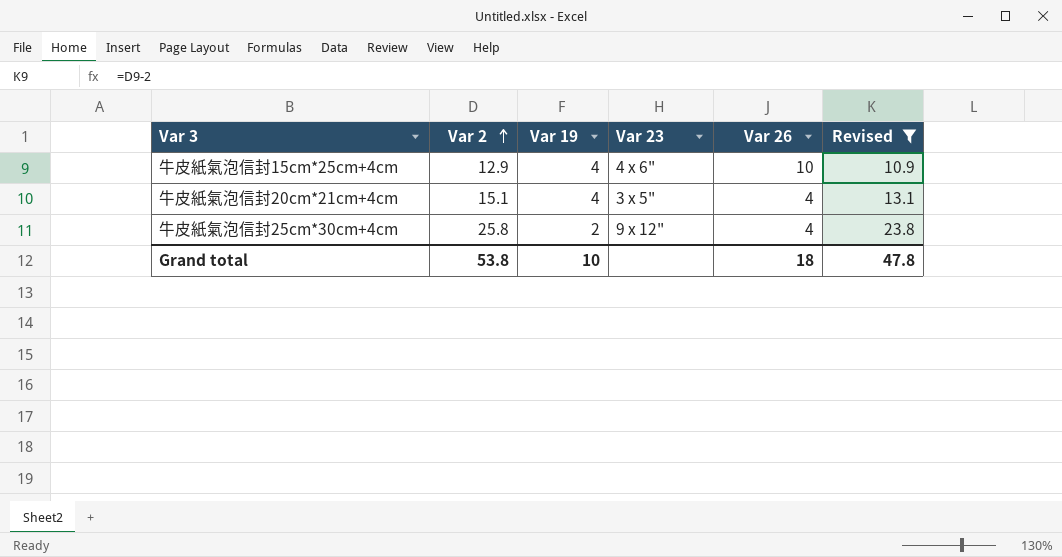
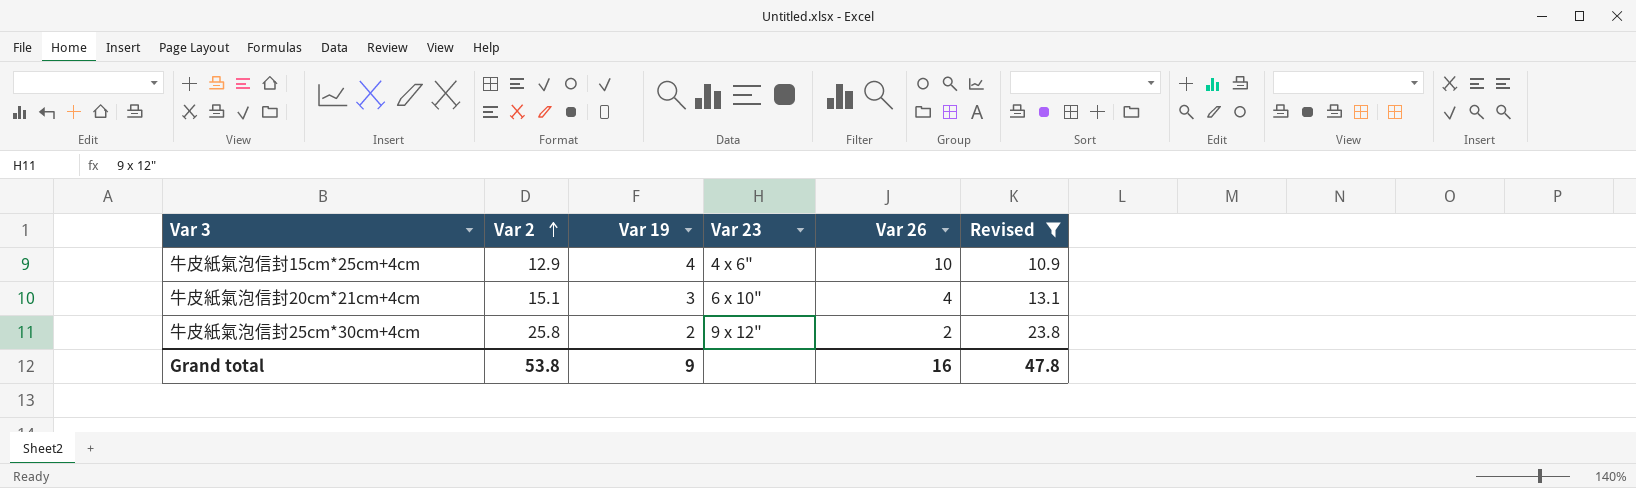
牛皮紙氣泡信封20cm*21cm+4cm | Var 19: 4 -> 3
牛皮紙氣泡信封20cm*21cm+4cm | Var 23: 3 x 5" -> 6 x 10"
牛皮紙氣泡信封25cm*30cm+4cm | Var 26: 4 -> 2
Grand total | Var 19: 10 -> 9
Grand total | Var 26: 18 -> 16

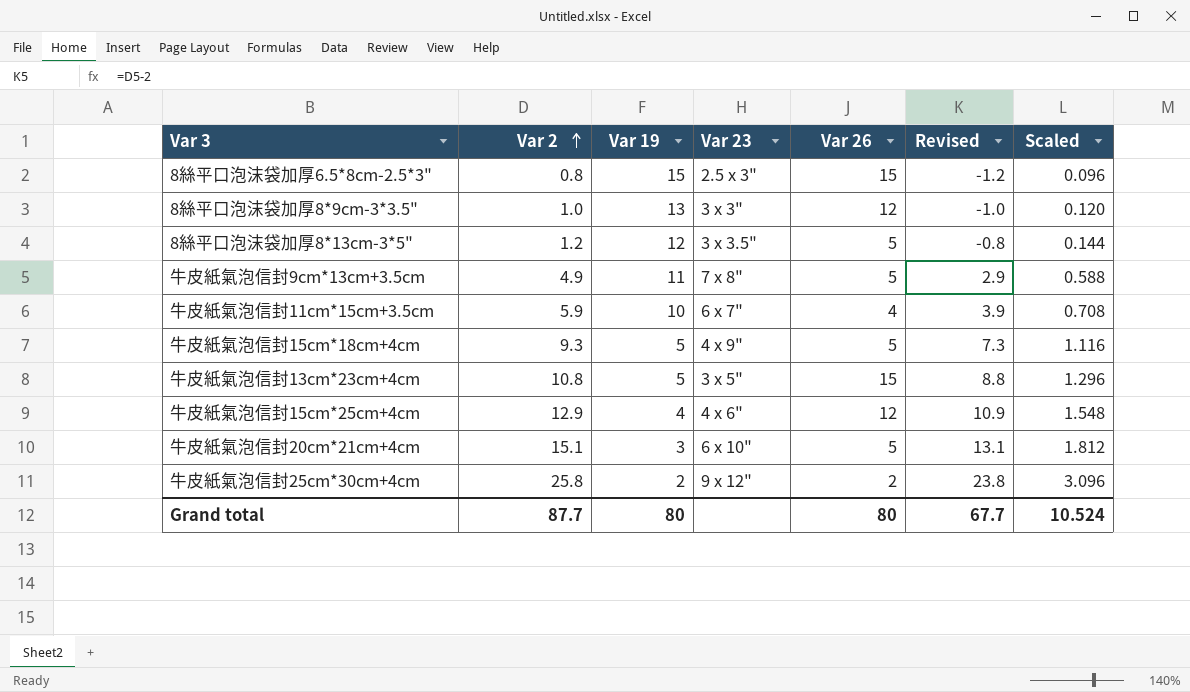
filter: Revised >= 10.9 -> none
column Scaled | formula: none -> [Var 2] * 0.12
牛皮紙氣泡信封15cm*25cm+4cm | Var 26: 10 -> 12
牛皮紙氣泡信封20cm*21cm+4cm | Var 26: 4 -> 5
Grand total | Var 2: 53.8 -> 87.7
Grand total | Var 19: 9 -> 80
Grand total | Var 26: 16 -> 80
Grand total | Revised: 47.8 -> 67.7

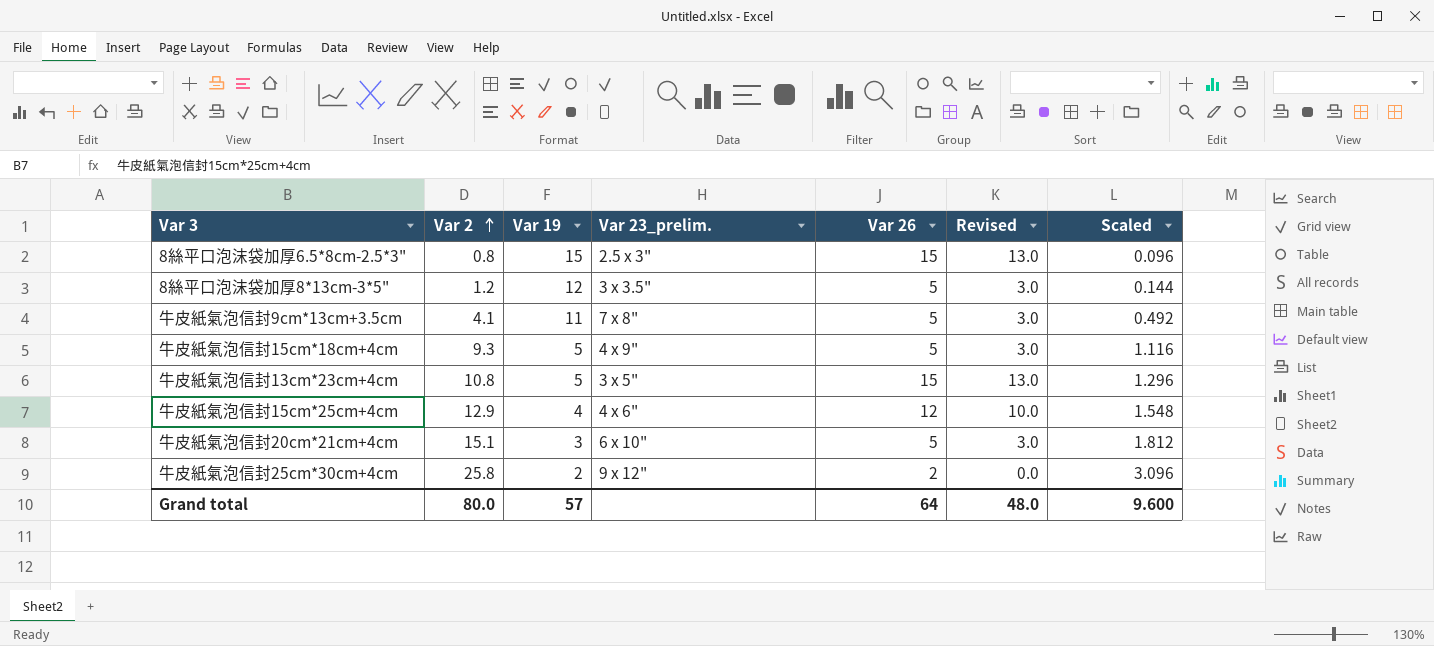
column name: Var 23 -> Var 23_prelim.
column Revised | formula: [Var 2] - 2 -> [Var 26] - 2
row 8絲平口泡沫袋加厚8*9cm-3*3.5": 1.0 | 13 | 3 x 3" | 12 | -1.0 | 0.120 -> none
row 牛皮紙氣泡信封11cm*15cm+3.5cm: 5.9 | 10 | 6 x 7" | 4 | 3.9 | 0.708 -> none
牛皮紙氣泡信封9cm*13cm+3.5cm | Var 2: 4.9 -> 4.1
牛皮紙氣泡信封9cm*13cm+3.5cm | Scaled: 0.588 -> 0.492
Grand total | Var 2: 87.7 -> 80.0
Grand total | Var 19: 80 -> 57
Grand total | Var 26: 80 -> 64
Grand total | Revised: 67.7 -> 48.0
Grand total | Scaled: 10.524 -> 9.600

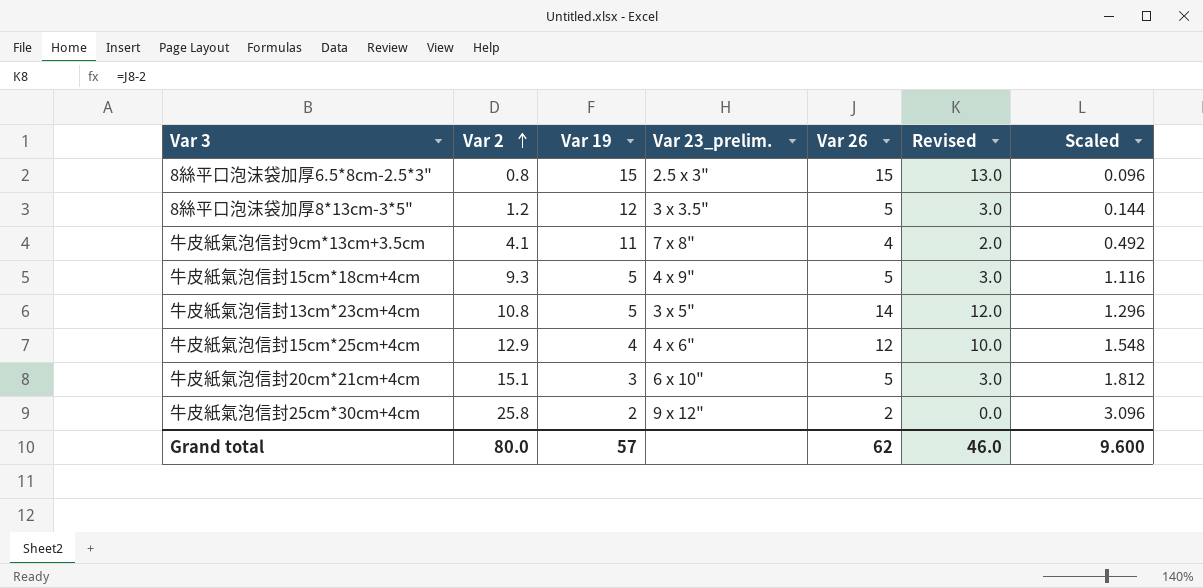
牛皮紙氣泡信封9cm*13cm+3.5cm | Var 26: 5 -> 4
牛皮紙氣泡信封9cm*13cm+3.5cm | Revised: 3.0 -> 2.0
牛皮紙氣泡信封13cm*23cm+4cm | Var 26: 15 -> 14
牛皮紙氣泡信封13cm*23cm+4cm | Revised: 13.0 -> 12.0
Grand total | Var 26: 64 -> 62
Grand total | Revised: 48.0 -> 46.0

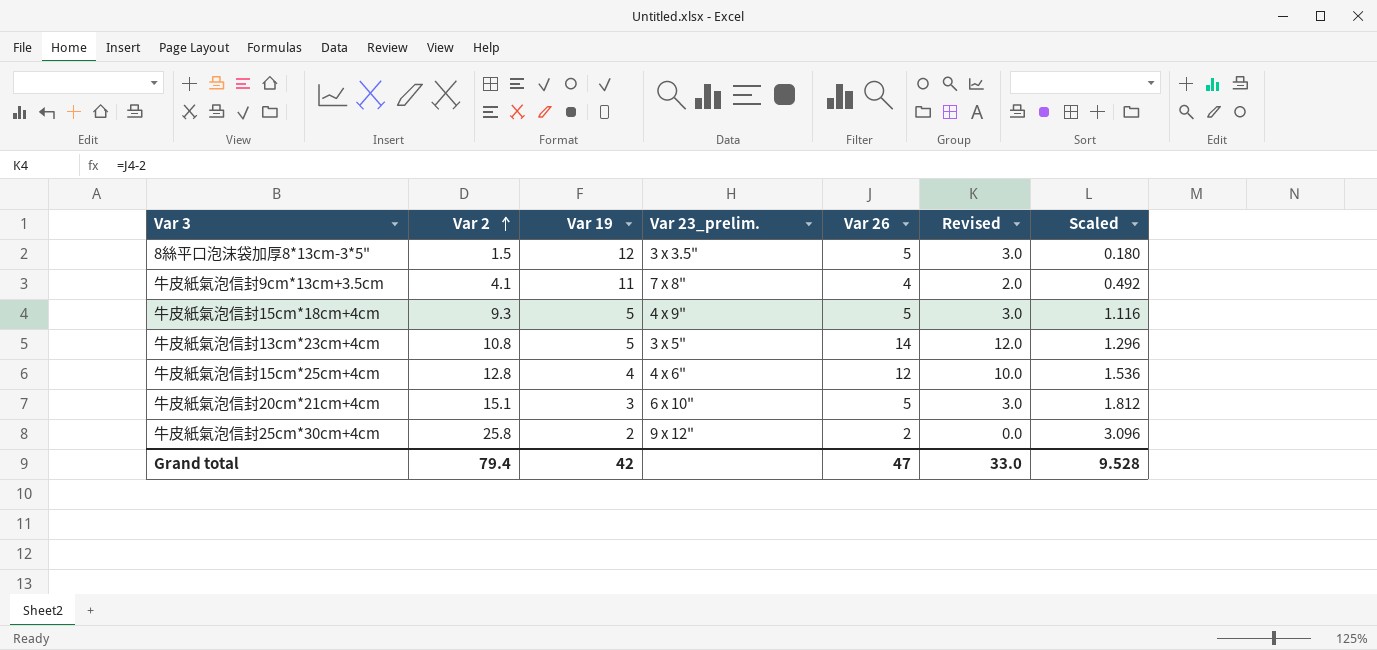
row 8絲平口泡沫袋加厚6.5*8cm-2.5*3": 0.8 | 15 | 2.5 x 3" | 15 | 13.0 | 0.096 -> none
8絲平口泡沫袋加厚8*13cm-3*5" | Var 2: 1.2 -> 1.5
8絲平口泡沫袋加厚8*13cm-3*5" | Scaled: 0.144 -> 0.180
牛皮紙氣泡信封15cm*25cm+4cm | Var 2: 12.9 -> 12.8
牛皮紙氣泡信封15cm*25cm+4cm | Scaled: 1.548 -> 1.536
Grand total | Var 2: 80.0 -> 79.4
Grand total | Var 19: 57 -> 42
Grand total | Var 26: 62 -> 47
Grand total | Revised: 46.0 -> 33.0
Grand total | Scaled: 9.600 -> 9.528

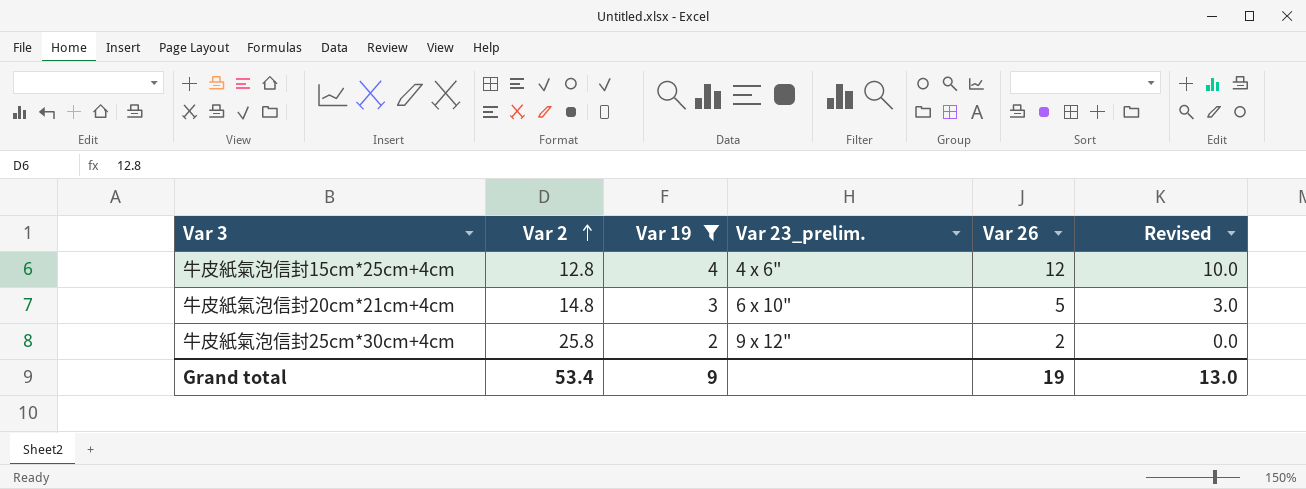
filter: none -> Var 19 <= 4
column Scaled | formula: [Var 2] * 0.12 -> none
牛皮紙氣泡信封20cm*21cm+4cm | Var 2: 15.1 -> 14.8
Grand total | Var 2: 79.4 -> 53.4
Grand total | Var 19: 42 -> 9
Grand total | Var 26: 47 -> 19
Grand total | Revised: 33.0 -> 13.0

